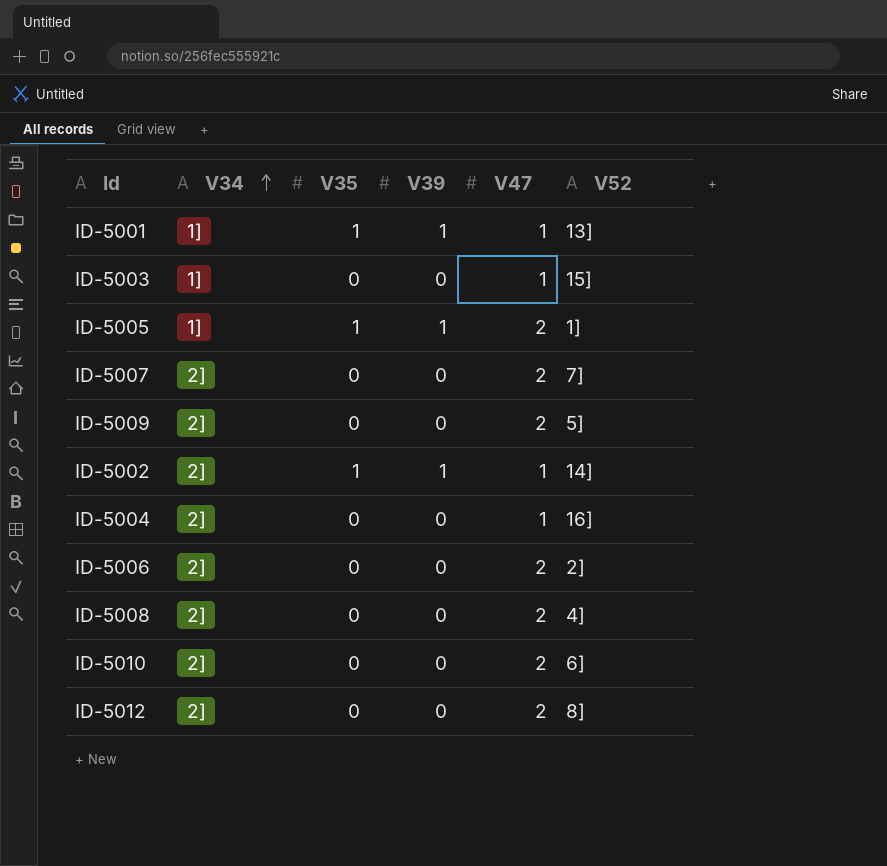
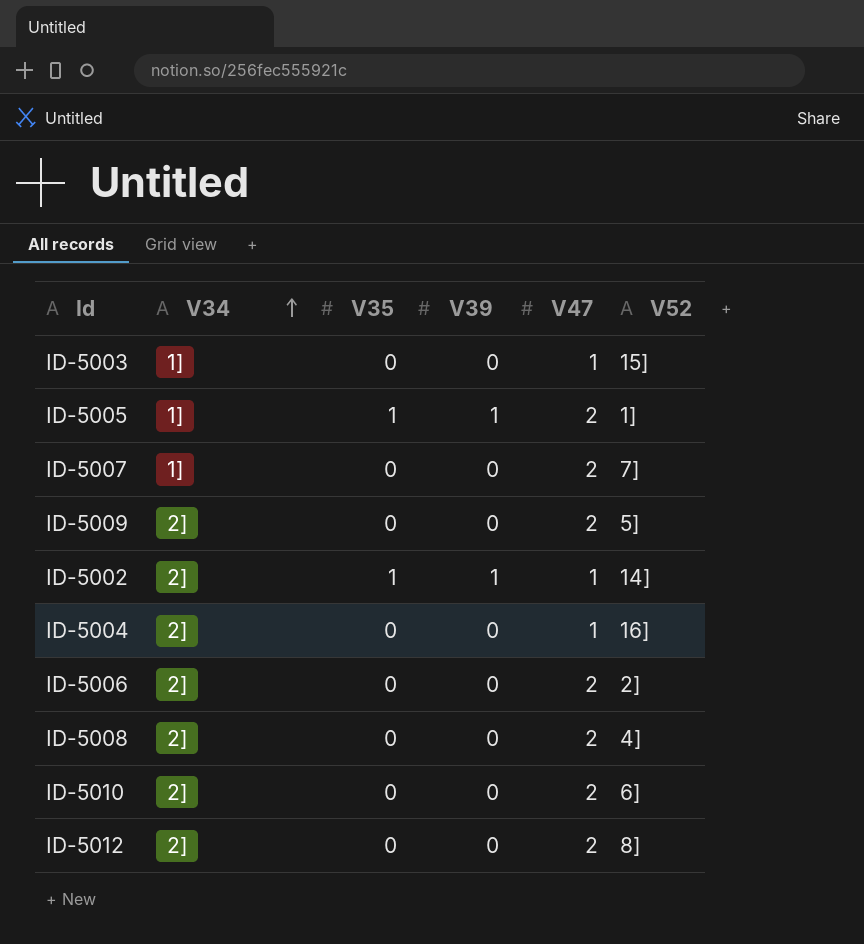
row ID-5001: 1] | 1 | 1 | 1 | 13] -> none
ID-5007 | V34: 2] -> 1]

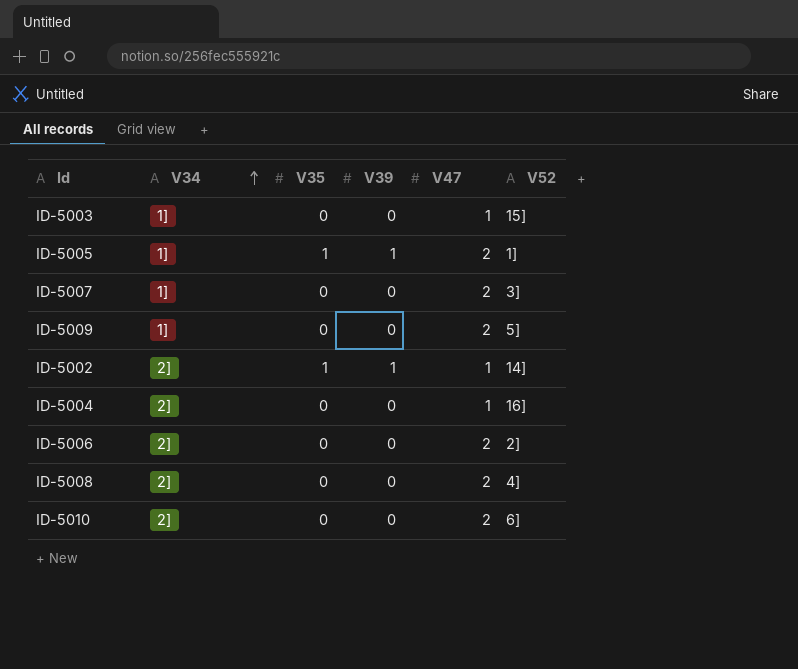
row ID-5012: 2] | 0 | 0 | 2 | 8] -> none
ID-5007 | V52: 7] -> 3]
ID-5009 | V34: 2] -> 1]

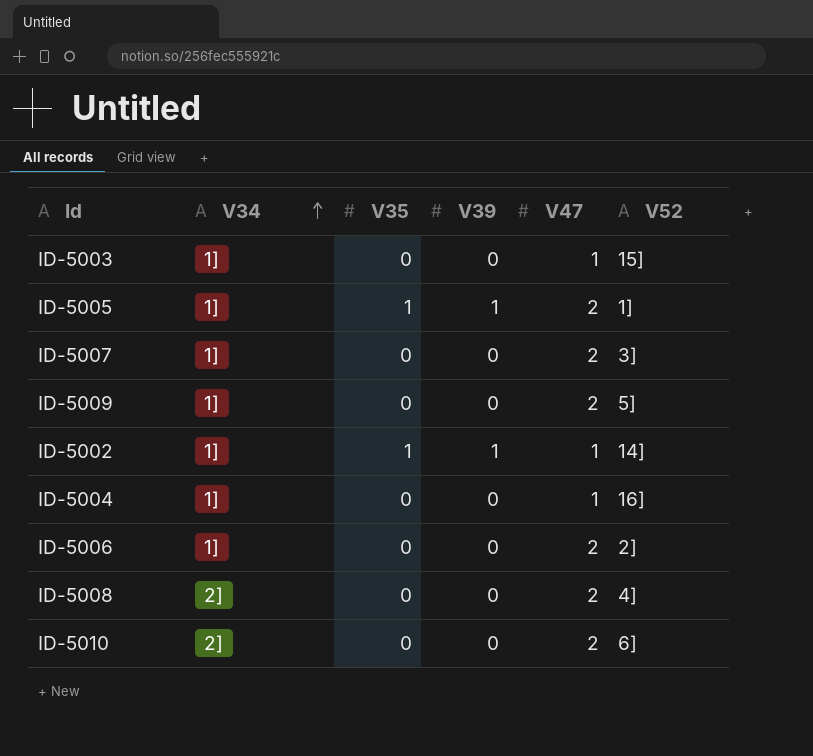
ID-5002 | V34: 2] -> 1]
ID-5004 | V34: 2] -> 1]
ID-5006 | V34: 2] -> 1]

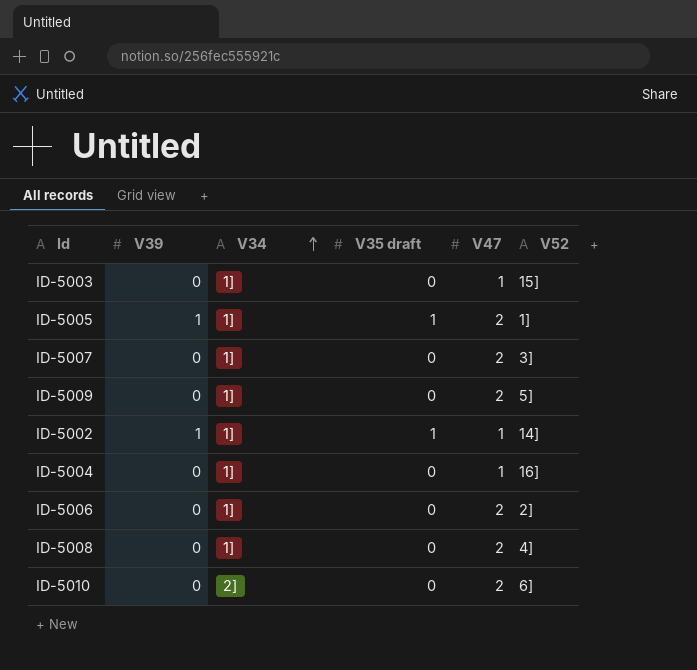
column V39 | position: 4 -> 2
column name: V35 -> V35 draft
ID-5008 | V34: 2] -> 1]

